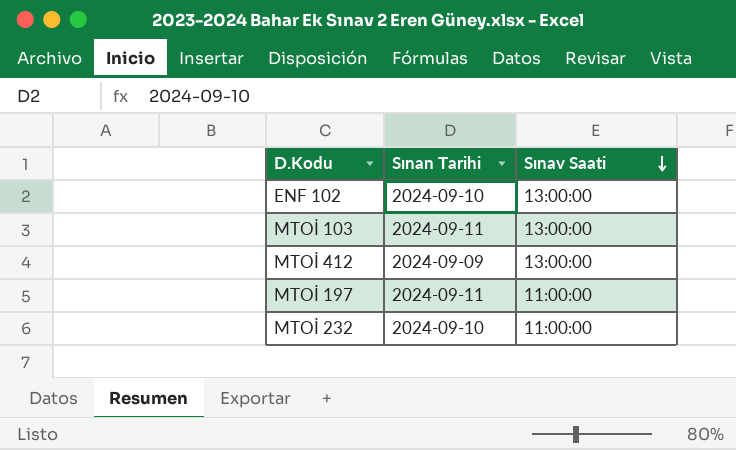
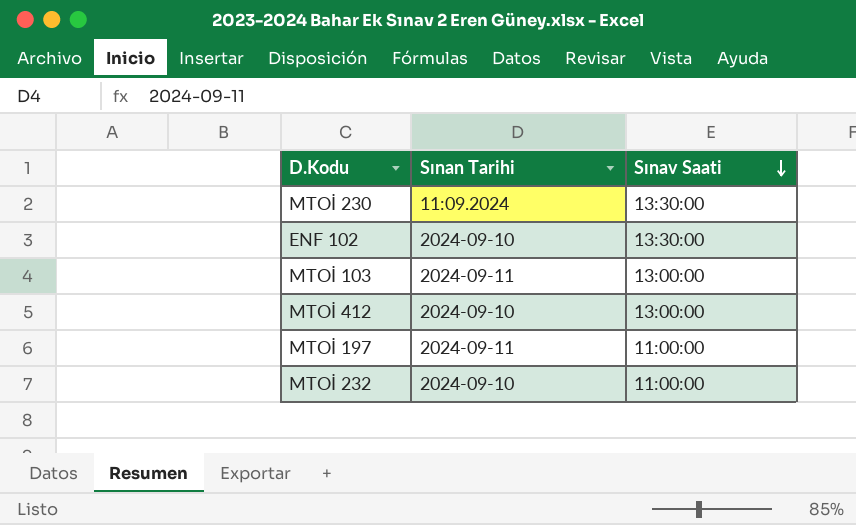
row MTOİ 230: none -> 11:09.2024 | 13:30:00
ENF 102 | Sınav Saati: 13:00:00 -> 13:30:00
MTOİ 412 | Sınan Tarihi: 2024-09-09 -> 2024-09-10

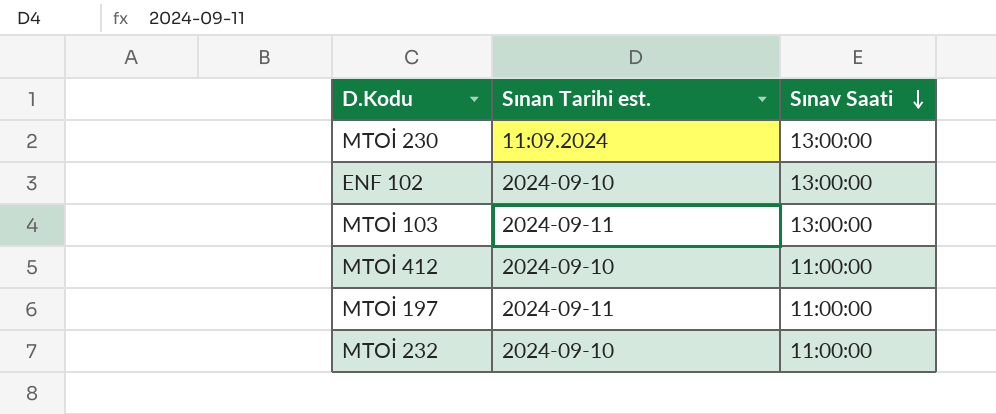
column name: Sınan Tarihi -> Sınan Tarihi est.
MTOİ 230 | Sınav Saati: 13:30:00 -> 13:00:00
ENF 102 | Sınav Saati: 13:30:00 -> 13:00:00
MTOİ 412 | Sınav Saati: 13:00:00 -> 11:00:00

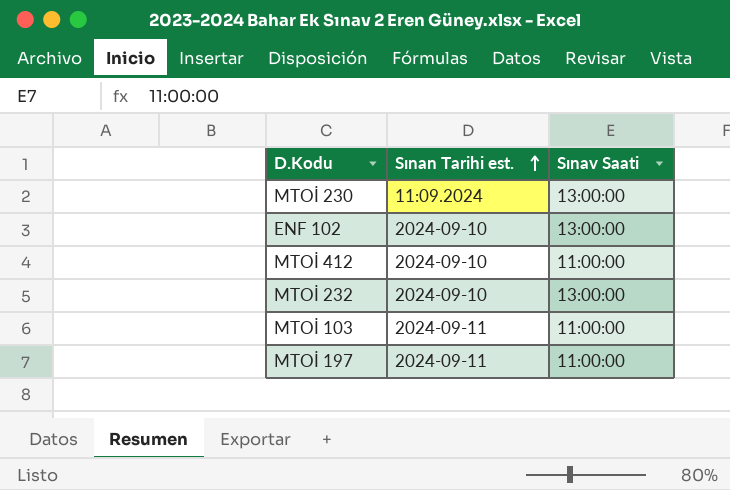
row order: Sınav Saati descending -> Sınan Tarihi est. ascending
MTOİ 232 | Sınav Saati: 11:00:00 -> 13:00:00
MTOİ 103 | Sınav Saati: 13:00:00 -> 11:00:00

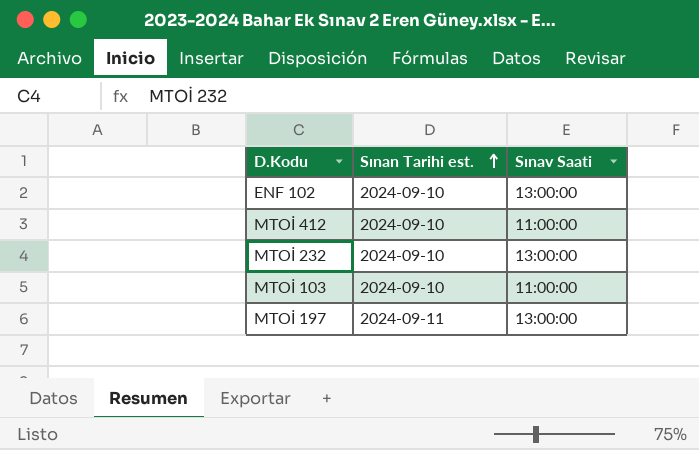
row MTOİ 230: 11:09.2024 | 13:00:00 -> none
MTOİ 103 | Sınan Tarihi est.: 2024-09-11 -> 2024-09-10
MTOİ 197 | Sınav Saati: 11:00:00 -> 13:00:00

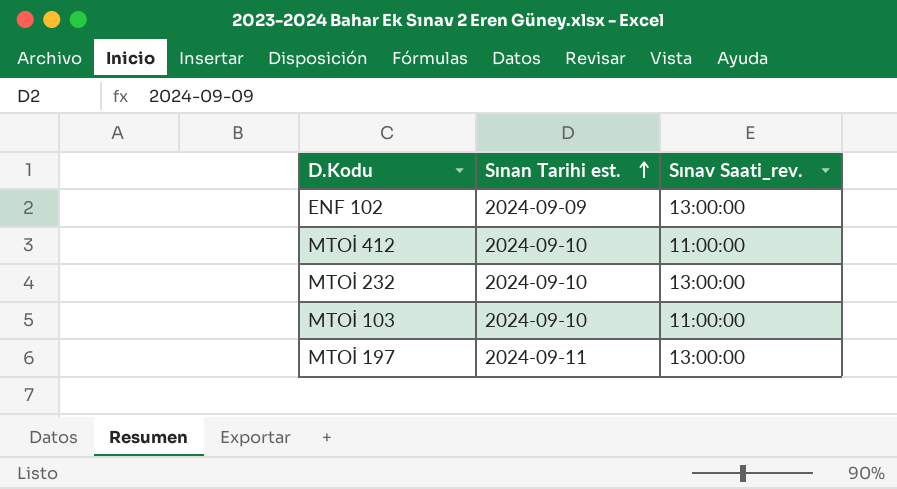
column name: Sınav Saati -> Sınav Saati_rev.
ENF 102 | Sınan Tarihi est.: 2024-09-10 -> 2024-09-09

